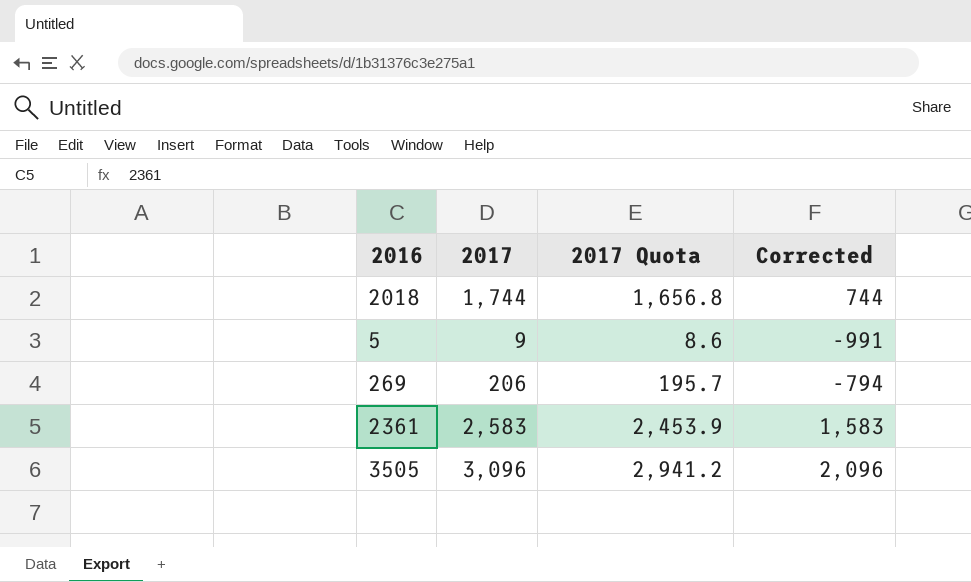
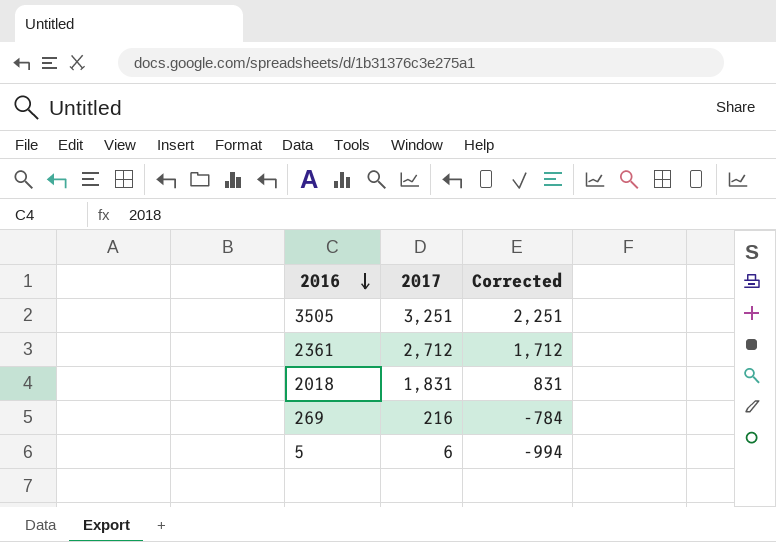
row order: none -> 2016 descending
column 2017 Quota | formula: [2017] * 0.95 -> none
3505 | 2017: 3,096 -> 3,251
3505 | Corrected: 2,096 -> 2,251
2361 | 2017: 2,583 -> 2,712
2361 | Corrected: 1,583 -> 1,712
2018 | 2017: 1,744 -> 1,831
2018 | Corrected: 744 -> 831
269 | 2017: 206 -> 216
269 | Corrected: -794 -> -784
5 | 2017: 9 -> 6
5 | Corrected: -991 -> -994

